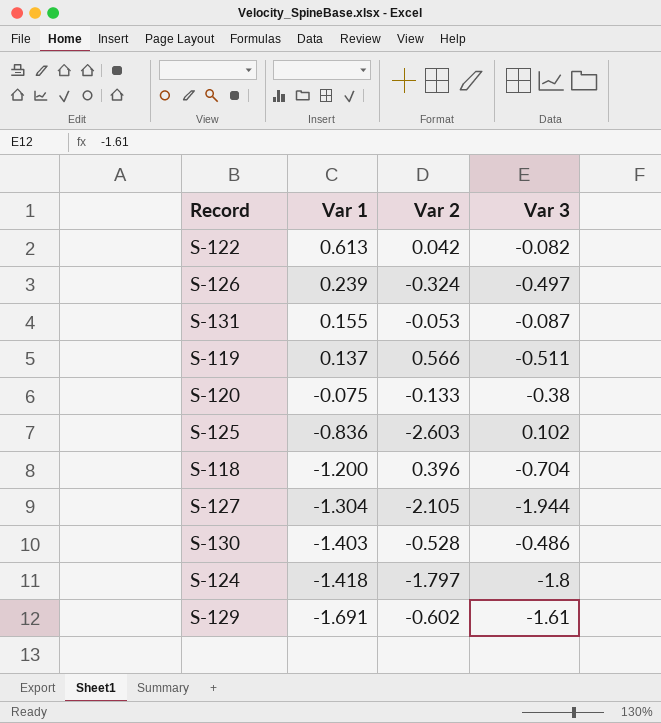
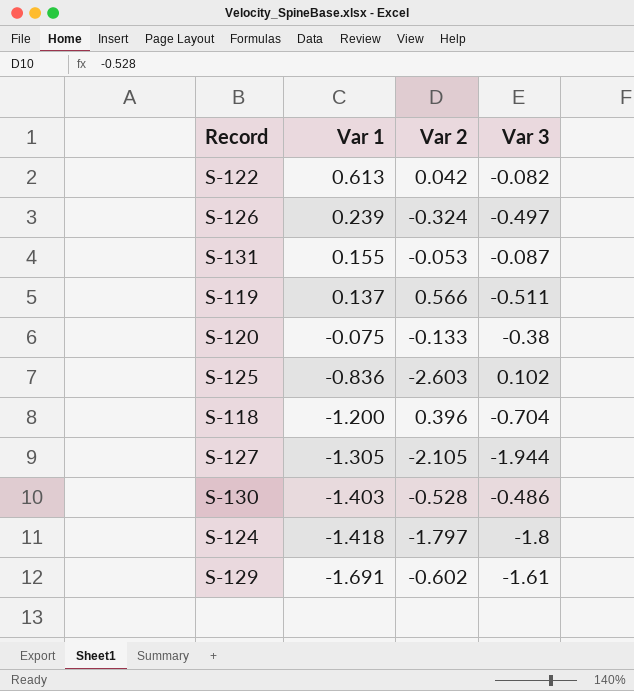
S-127 | Var 1: -1.304 -> -1.305

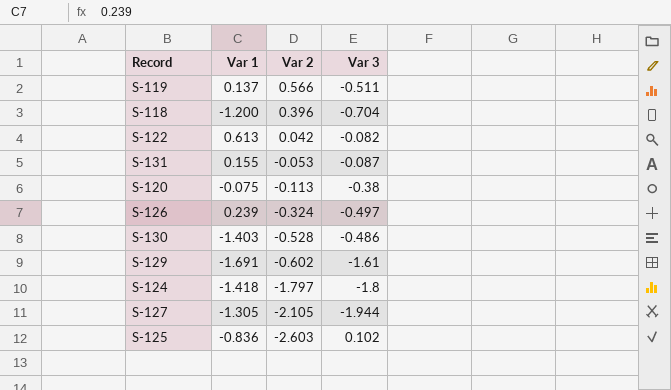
row order: Var 1 descending -> Var 2 descending
S-120 | Var 2: -0.133 -> -0.113

